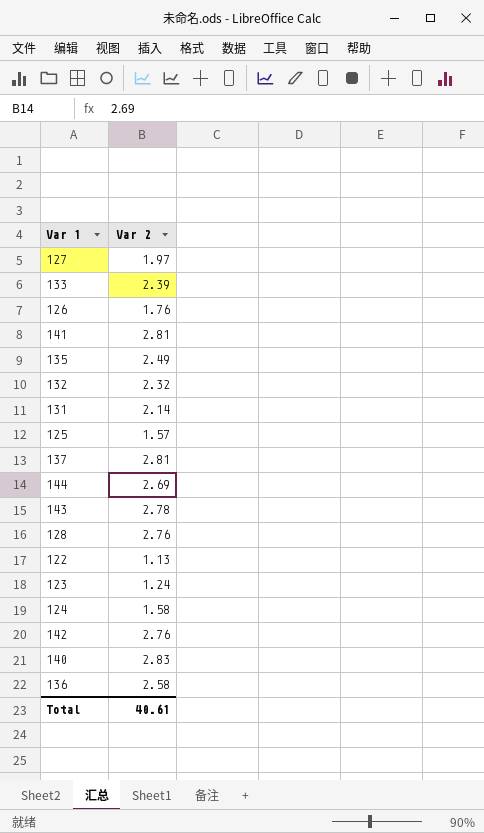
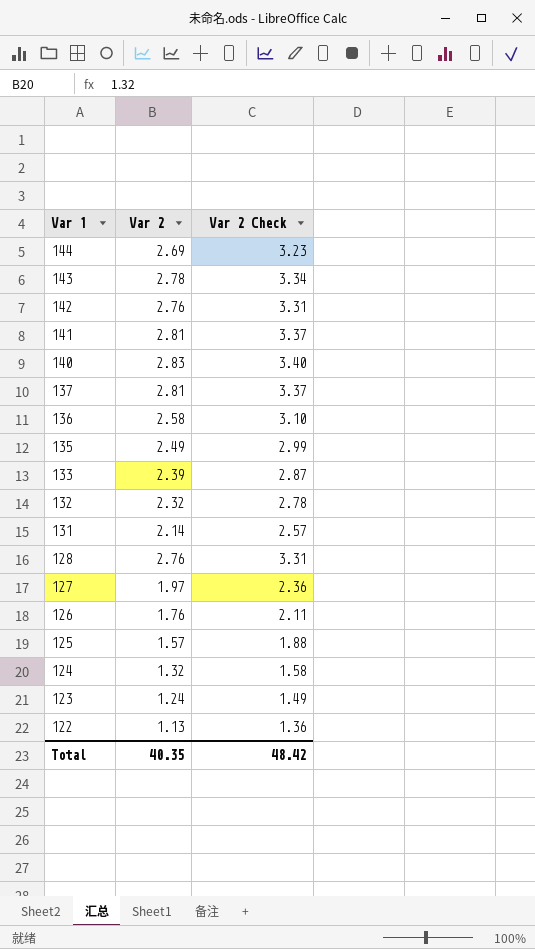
row order: none -> Var 1 descending
column Var 2 Check | formula: none -> [Var 2] * 1.2
124 | Var 2: 1.58 -> 1.32
Total | Var 2: 40.61 -> 40.35

